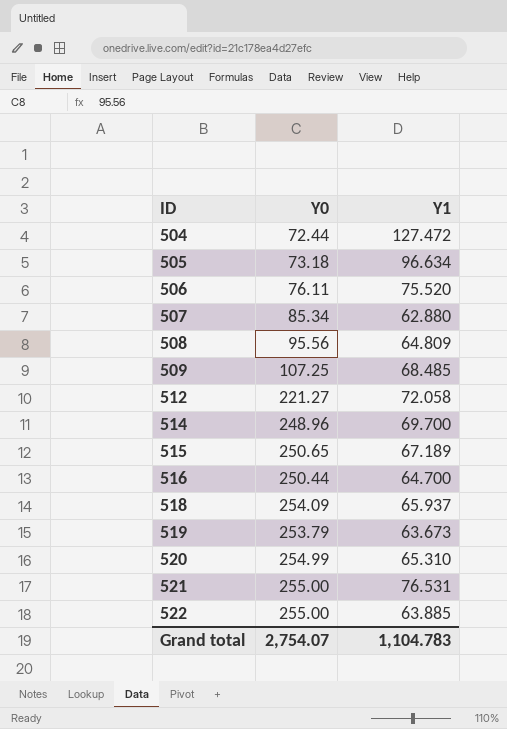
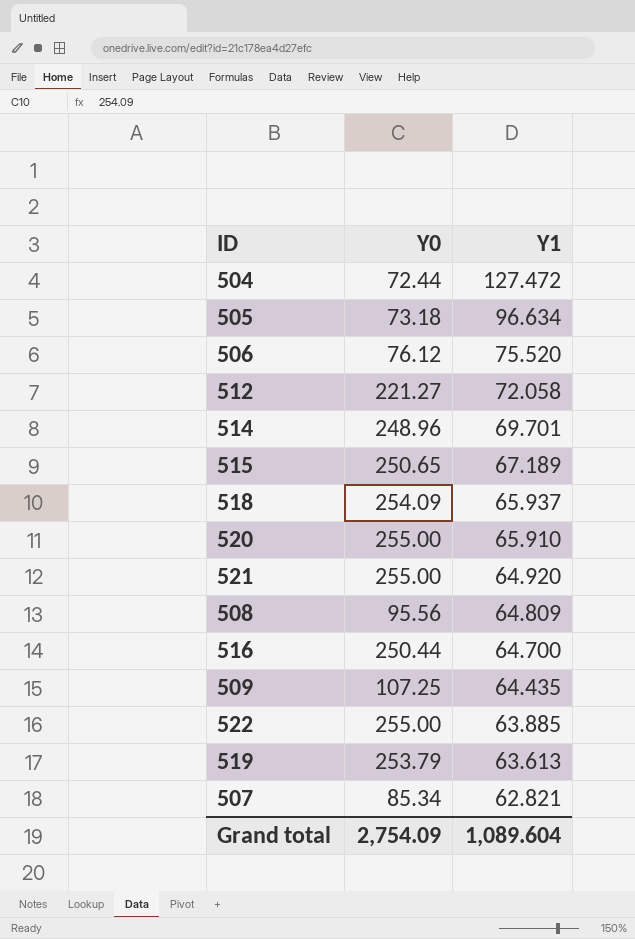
row order: ID ascending -> Y1 descending
506 | Y0: 76.11 -> 76.12
514 | Y1: 69.700 -> 69.701
520 | Y0: 254.99 -> 255.00
520 | Y1: 65.310 -> 65.910
521 | Y1: 76.531 -> 64.920
509 | Y1: 68.485 -> 64.435
519 | Y1: 63.673 -> 63.613
507 | Y1: 62.880 -> 62.821
Grand total | Y0: 2,754.07 -> 2,754.09
Grand total | Y1: 1,104.783 -> 1,089.604

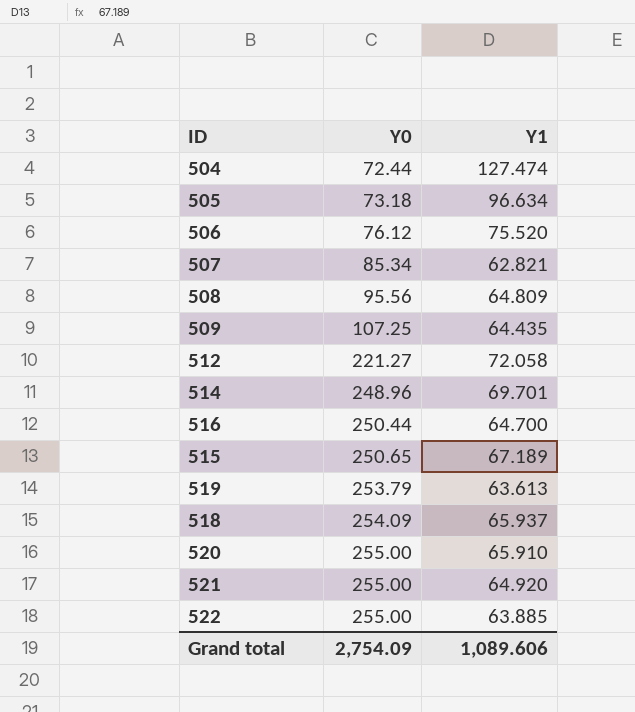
row order: Y1 descending -> Y0 ascending
504 | Y1: 127.472 -> 127.474
Grand total | Y1: 1,089.604 -> 1,089.606

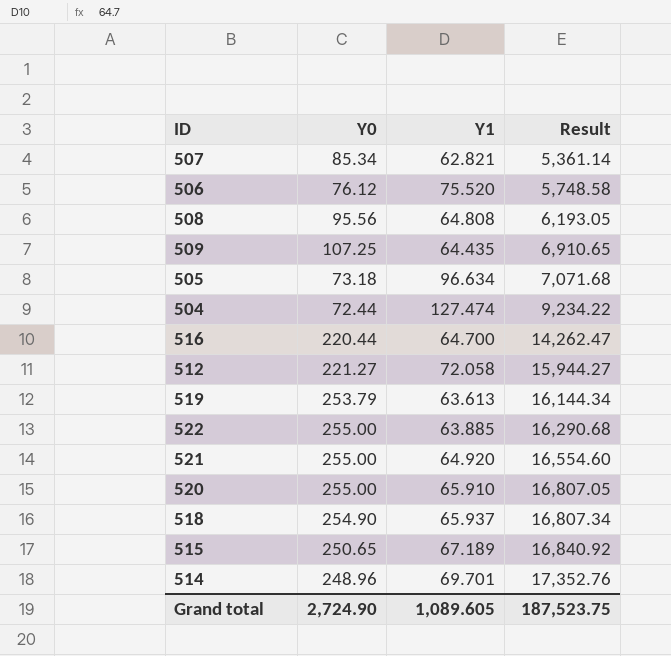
row order: Y0 ascending -> Result ascending
column Result | formula: none -> [Y0] * [Y1]
508 | Y1: 64.809 -> 64.808
516 | Y0: 250.44 -> 220.44
518 | Y0: 254.09 -> 254.90
Grand total | Y0: 2,754.09 -> 2,724.90
Grand total | Y1: 1,089.606 -> 1,089.605

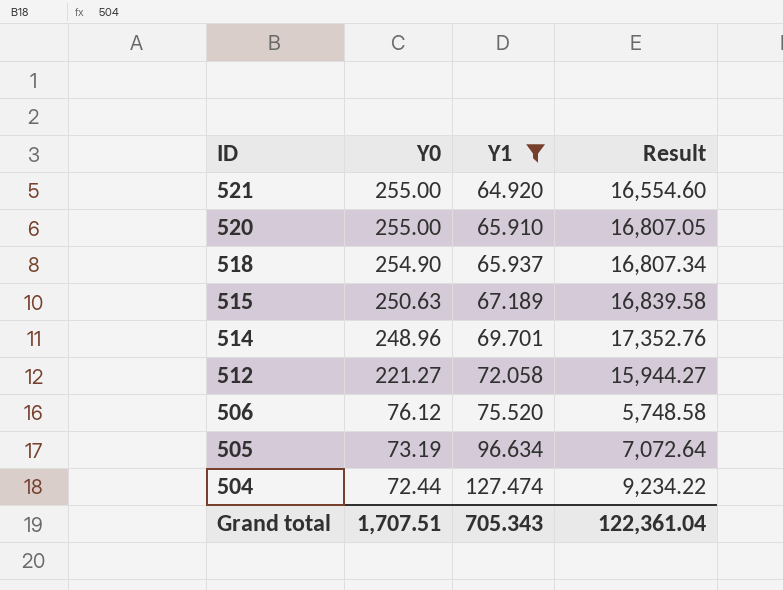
filter: none -> Y1 >= 64.920
row order: Result ascending -> ID descending
515 | Y0: 250.65 -> 250.63
515 | Result: 16,840.92 -> 16,839.58
505 | Y0: 73.18 -> 73.19
505 | Result: 7,071.68 -> 7,072.64
Grand total | Y0: 2,724.90 -> 1,707.51
Grand total | Y1: 1,089.605 -> 705.343
Grand total | Result: 187,523.75 -> 122,361.04

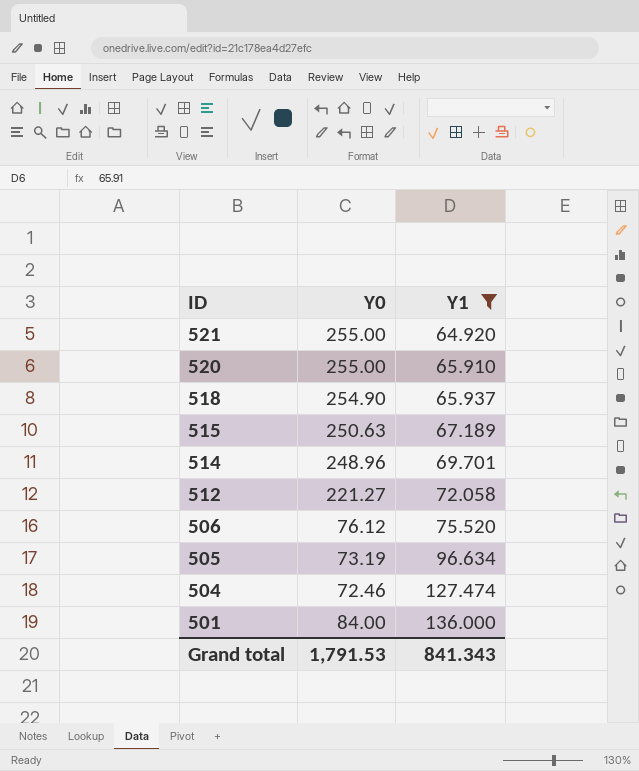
column Result | formula: [Y0] * [Y1] -> none
504 | Y0: 72.44 -> 72.46
row 501: none -> 84.00 | 136.000
Grand total | Y0: 1,707.51 -> 1,791.53
Grand total | Y1: 705.343 -> 841.343

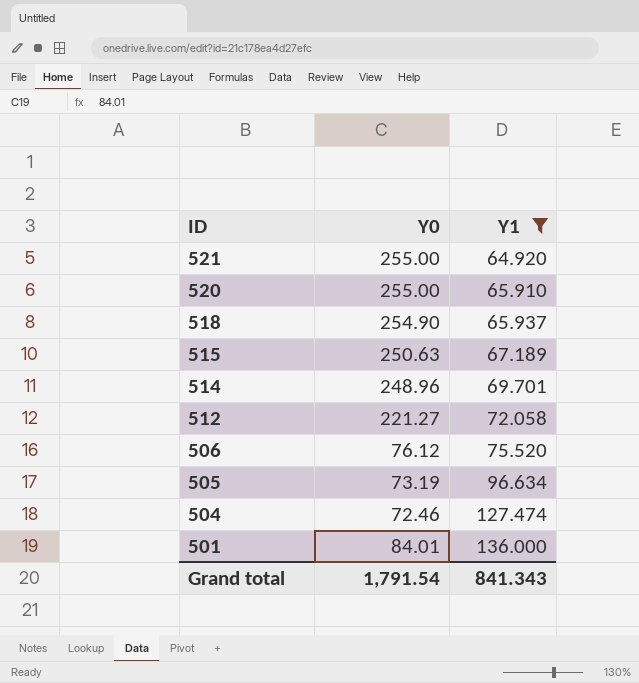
501 | Y0: 84.00 -> 84.01
Grand total | Y0: 1,791.53 -> 1,791.54

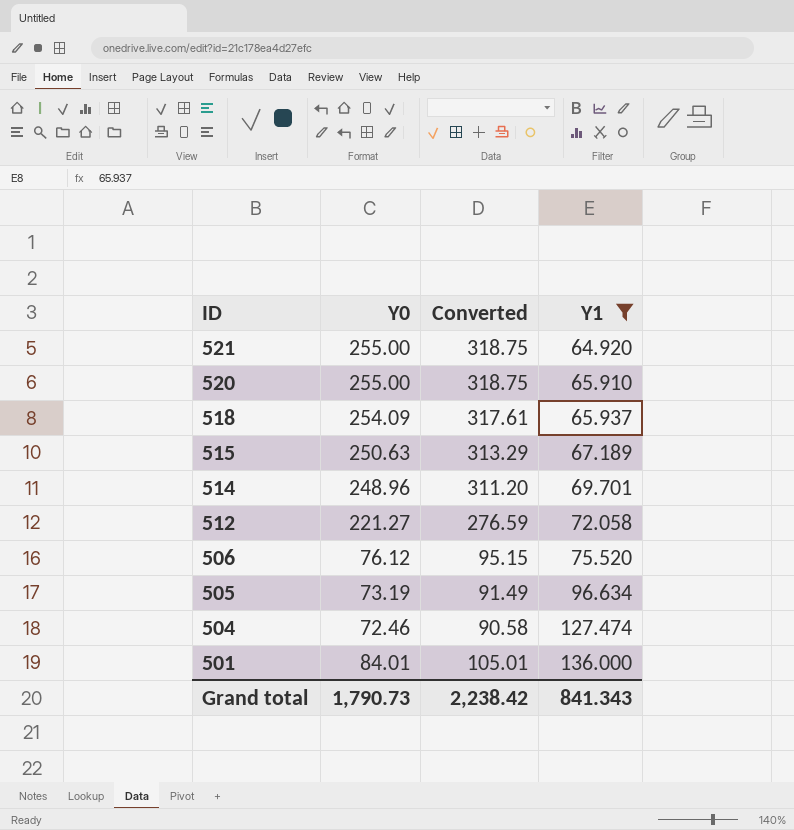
column Converted | formula: none -> [Y0] * 1.25
518 | Y0: 254.90 -> 254.09
Grand total | Y0: 1,791.54 -> 1,790.73

